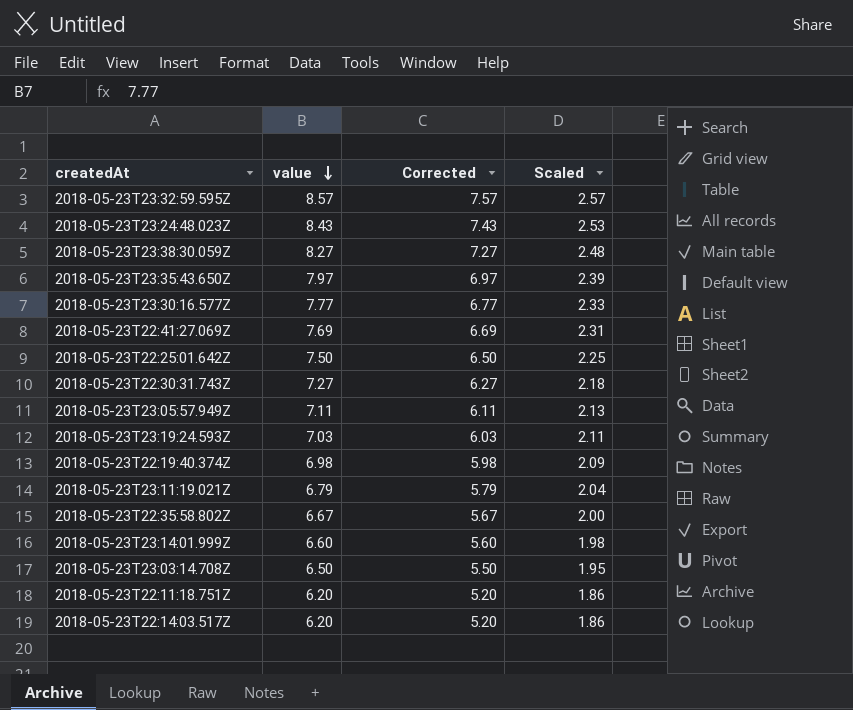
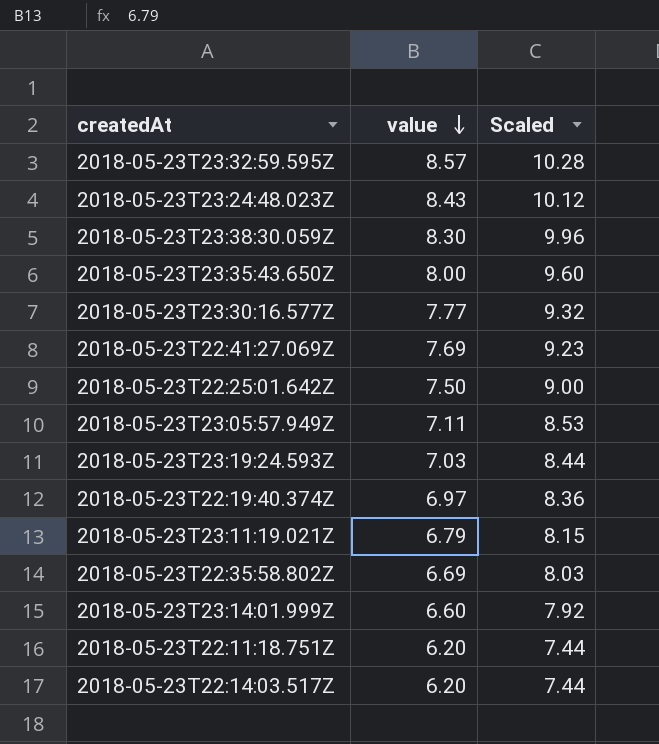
column Corrected | formula: [value] - 1 -> none
column Scaled | formula: [value] * 0.3 -> [value] * 1.2
row 2018-05-23T22:30:31.743Z: 7.27 | 6.27 | 2.18 -> none
row 2018-05-23T23:03:14.708Z: 6.50 | 5.50 | 1.95 -> none
2018-05-23T23:38:30.059Z | value: 8.27 -> 8.30
2018-05-23T23:35:43.650Z | value: 7.97 -> 8.00
2018-05-23T22:19:40.374Z | value: 6.98 -> 6.97
2018-05-23T22:35:58.802Z | value: 6.67 -> 6.69

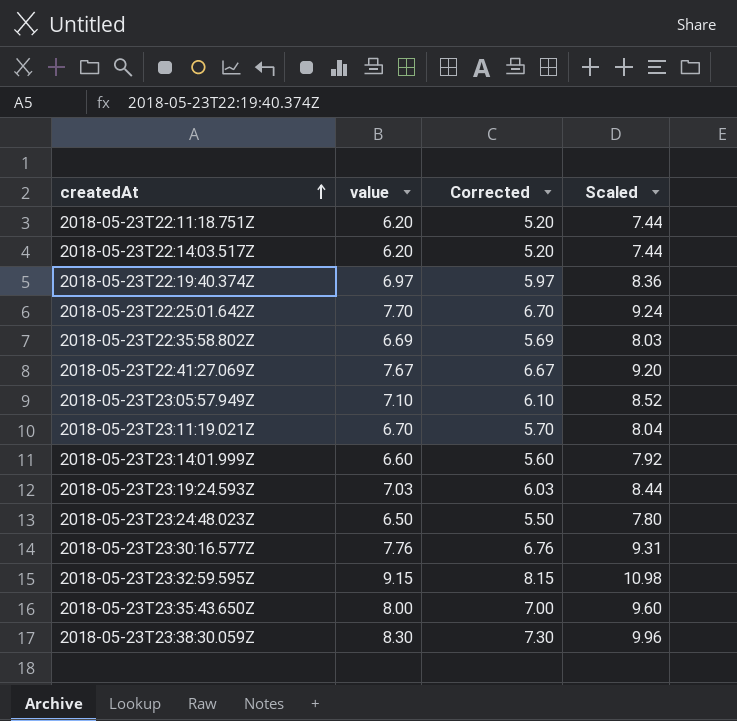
row order: value descending -> createdAt ascending
column Corrected | formula: none -> [value] - 1
2018-05-23T22:25:01.642Z | value: 7.50 -> 7.70
2018-05-23T22:25:01.642Z | Scaled: 9.00 -> 9.24
2018-05-23T22:41:27.069Z | value: 7.69 -> 7.67
2018-05-23T22:41:27.069Z | Scaled: 9.23 -> 9.20
2018-05-23T23:05:57.949Z | value: 7.11 -> 7.10
2018-05-23T23:05:57.949Z | Scaled: 8.53 -> 8.52
2018-05-23T23:11:19.021Z | value: 6.79 -> 6.70
2018-05-23T23:11:19.021Z | Scaled: 8.15 -> 8.04
2018-05-23T23:24:48.023Z | value: 8.43 -> 6.50
2018-05-23T23:24:48.023Z | Scaled: 10.12 -> 7.80
2018-05-23T23:30:16.577Z | value: 7.77 -> 7.76
2018-05-23T23:30:16.577Z | Scaled: 9.32 -> 9.31
2018-05-23T23:32:59.595Z | value: 8.57 -> 9.15
2018-05-23T23:32:59.595Z | Scaled: 10.28 -> 10.98

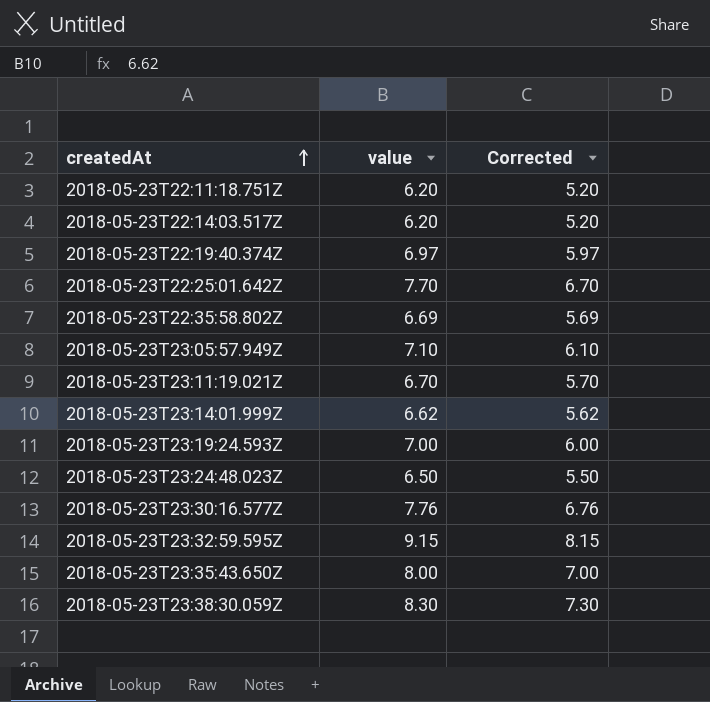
column Scaled | formula: [value] * 1.2 -> none
row 2018-05-23T22:41:27.069Z: 7.67 | 6.67 | 9.20 -> none
2018-05-23T23:14:01.999Z | value: 6.60 -> 6.62
2018-05-23T23:14:01.999Z | Corrected: 5.60 -> 5.62
2018-05-23T23:19:24.593Z | value: 7.03 -> 7.00
2018-05-23T23:19:24.593Z | Corrected: 6.03 -> 6.00

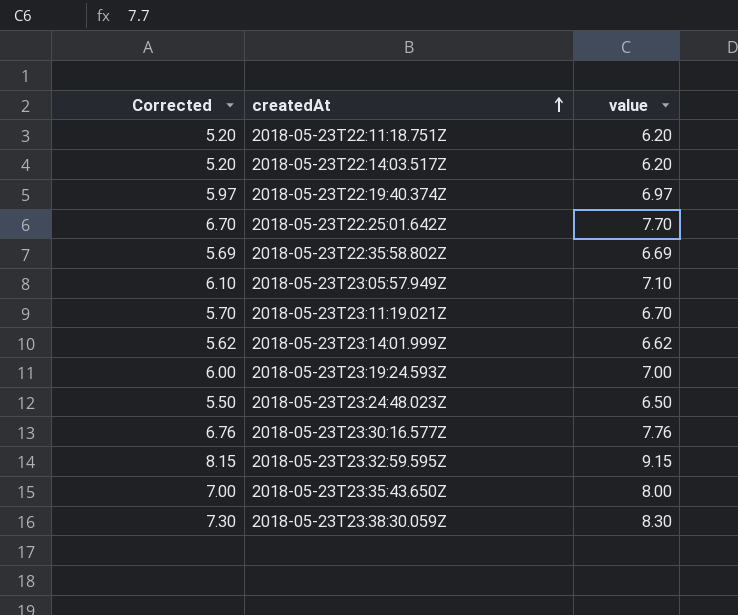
column Corrected | position: 3 -> 1

